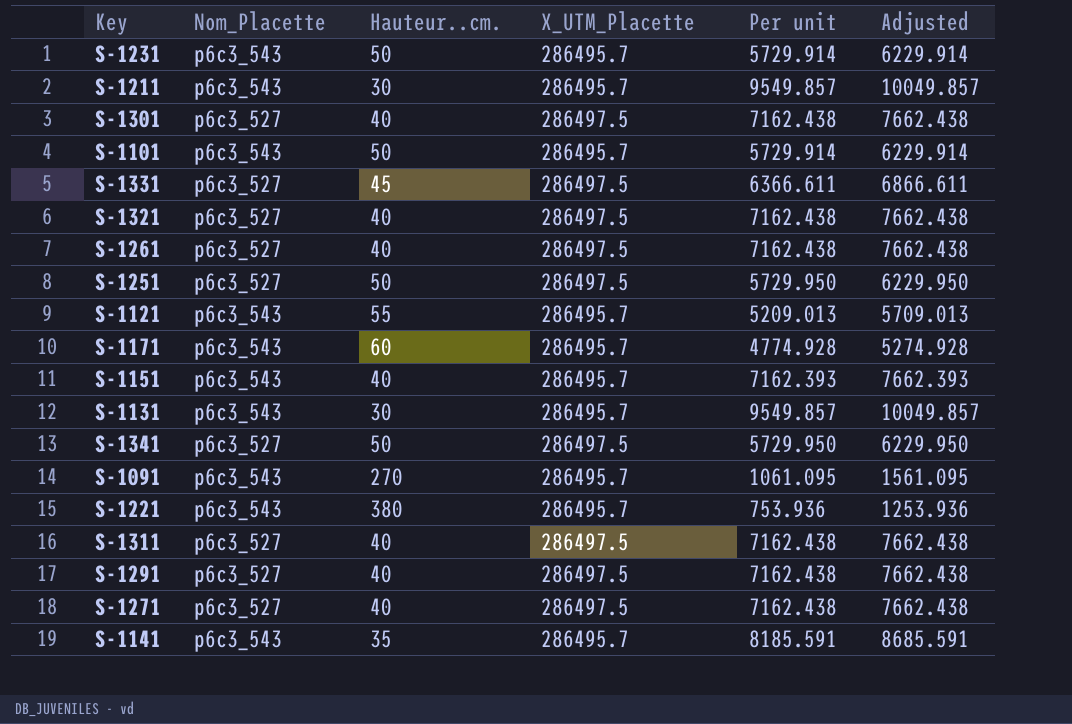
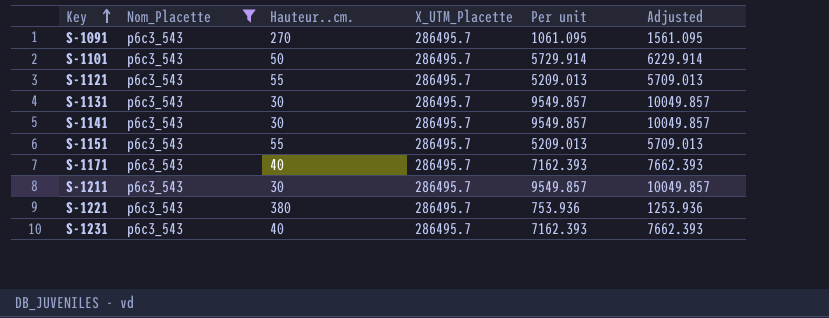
filter: none -> Nom_Placette = p6c3_543
row order: none -> Key ascending
S-1141 | Hauteur..cm.: 35 -> 30
S-1141 | Per unit: 8185.591 -> 9549.857
S-1141 | Adjusted: 8685.591 -> 10049.857
S-1151 | Hauteur..cm.: 40 -> 55
S-1151 | Per unit: 7162.393 -> 5209.013
S-1151 | Adjusted: 7662.393 -> 5709.013
S-1171 | Hauteur..cm.: 60 -> 40
S-1171 | Per unit: 4774.928 -> 7162.393
S-1171 | Adjusted: 5274.928 -> 7662.393
S-1231 | Hauteur..cm.: 50 -> 40
S-1231 | Per unit: 5729.914 -> 7162.393
S-1231 | Adjusted: 6229.914 -> 7662.393

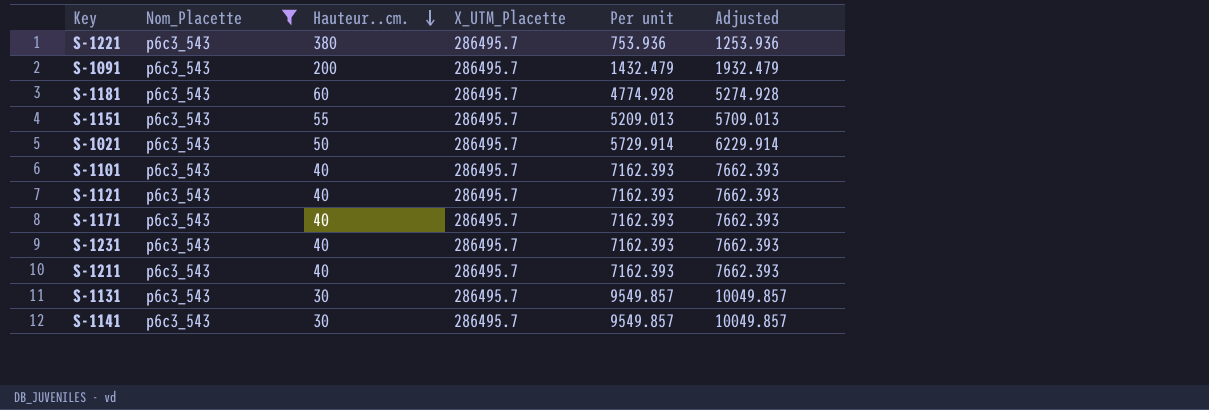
row order: Key ascending -> Hauteur..cm. descending
S-1091 | Hauteur..cm.: 270 -> 200
S-1091 | Per unit: 1061.095 -> 1432.479
S-1091 | Adjusted: 1561.095 -> 1932.479
row S-1181: none -> p6c3_543 | 60 | 286495.7 | 4774.928 | 5274.928
row S-1021: none -> p6c3_543 | 50 | 286495.7 | 5729.914 | 6229.914
S-1101 | Hauteur..cm.: 50 -> 40
S-1101 | Per unit: 5729.914 -> 7162.393
S-1101 | Adjusted: 6229.914 -> 7662.393
S-1121 | Hauteur..cm.: 55 -> 40
S-1121 | Per unit: 5209.013 -> 7162.393
S-1121 | Adjusted: 5709.013 -> 7662.393
S-1211 | Hauteur..cm.: 30 -> 40
S-1211 | Per unit: 9549.857 -> 7162.393
S-1211 | Adjusted: 10049.857 -> 7662.393

